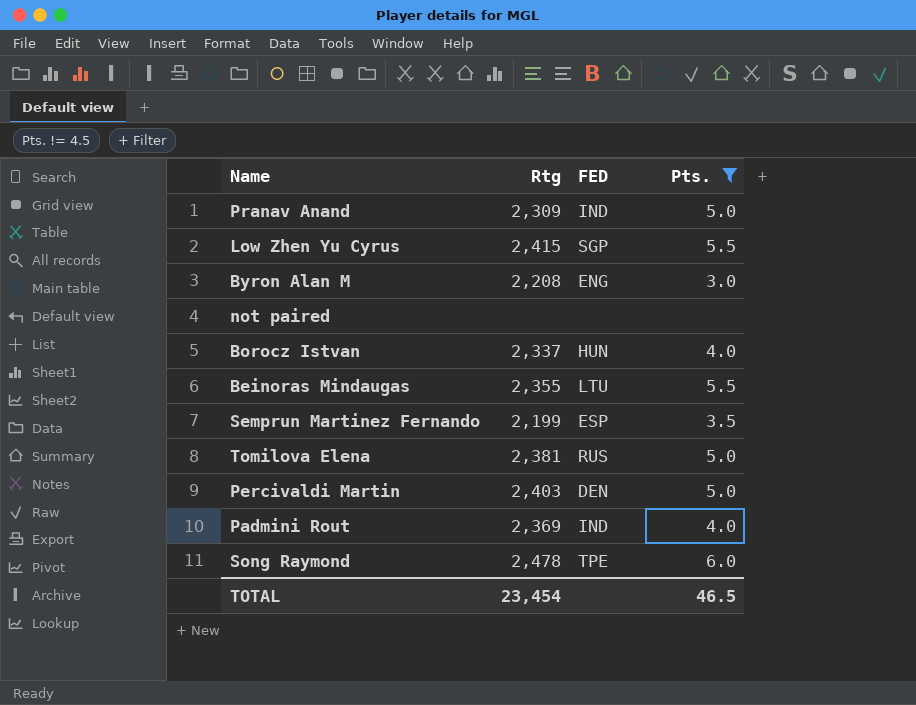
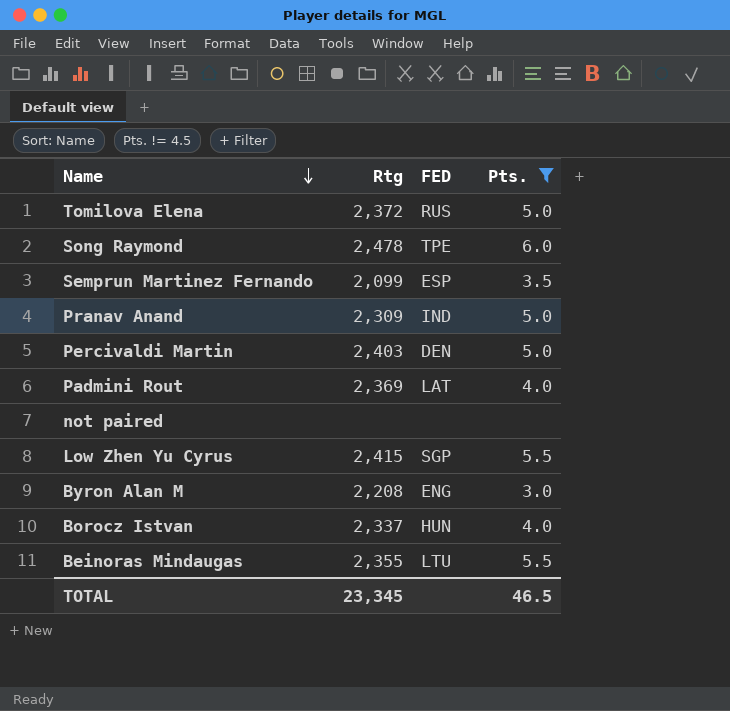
row order: none -> Name descending
Tomilova Elena | Rtg: 2,381 -> 2,372
Semprun Martinez Fernando | Rtg: 2,199 -> 2,099
Padmini Rout | FED: IND -> LAT
TOTAL | Rtg: 23,454 -> 23,345

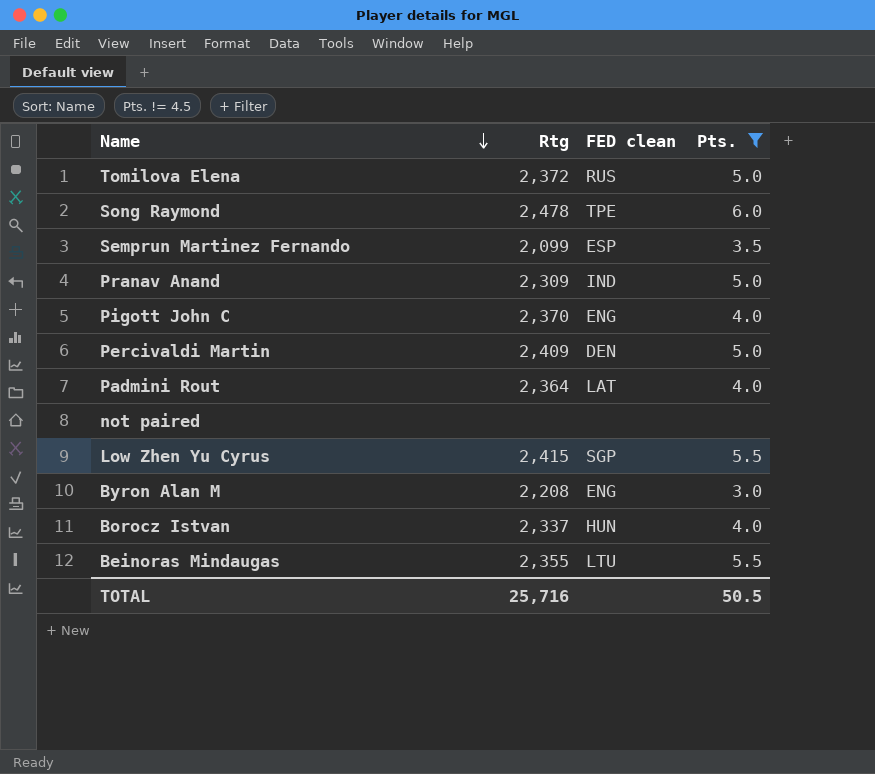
column name: FED -> FED clean
row Pigott John C: none -> 2,370 | ENG | 4.0
Percivaldi Martin | Rtg: 2,403 -> 2,409
Padmini Rout | Rtg: 2,369 -> 2,364
TOTAL | Rtg: 23,345 -> 25,716
TOTAL | Pts.: 46.5 -> 50.5

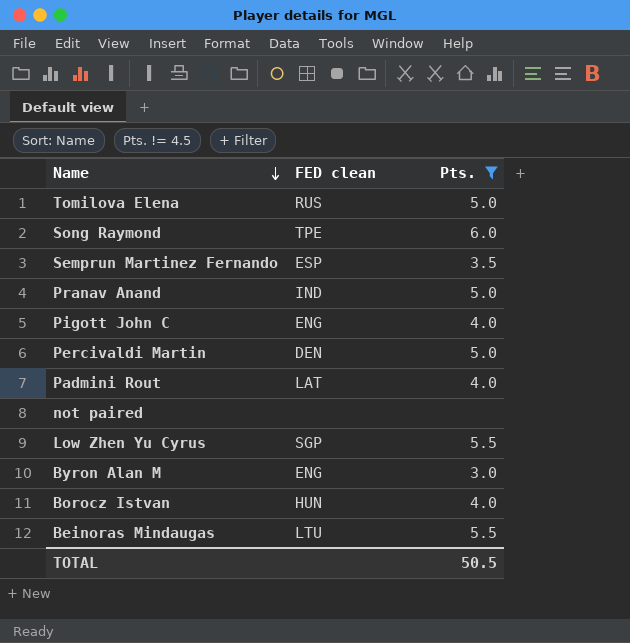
column Rtg | position: 2 -> none

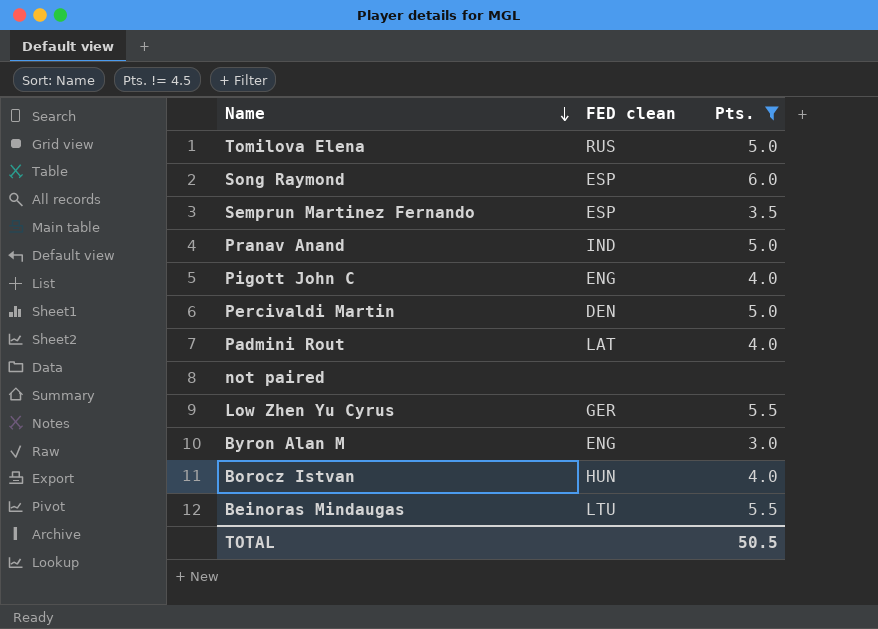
Song Raymond | FED clean: TPE -> ESP
Low Zhen Yu Cyrus | FED clean: SGP -> GER

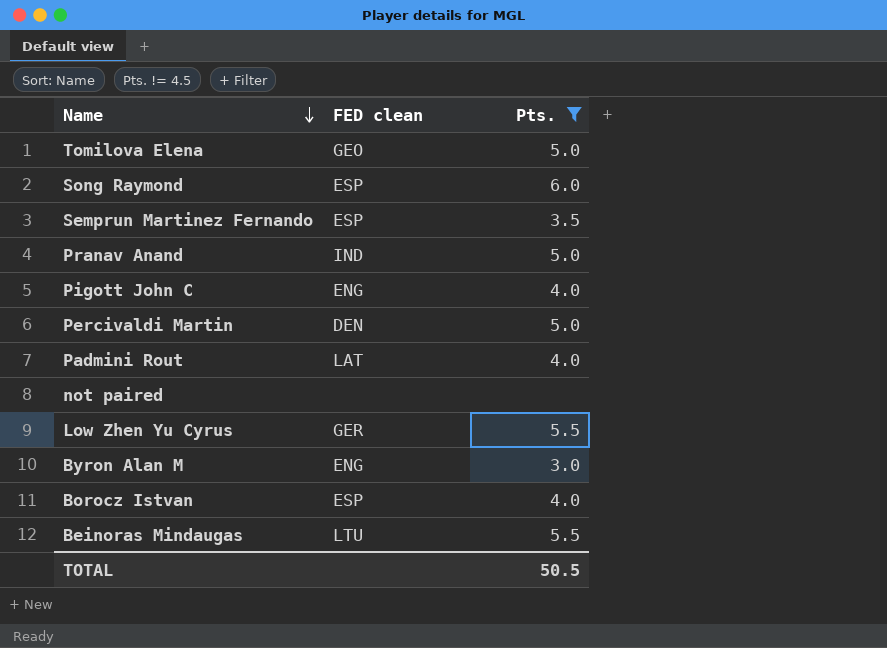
Tomilova Elena | FED clean: RUS -> GEO
Borocz Istvan | FED clean: HUN -> ESP

